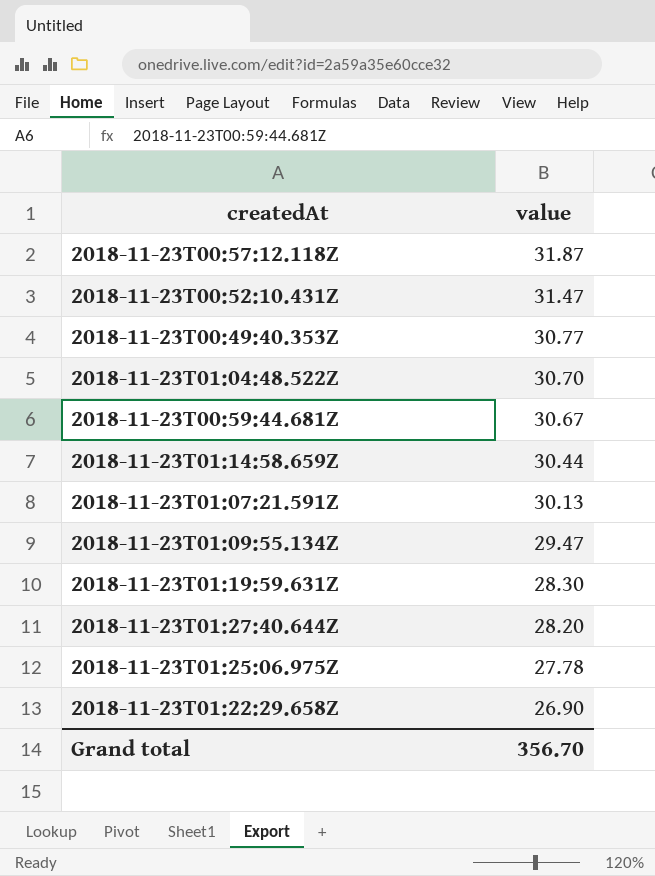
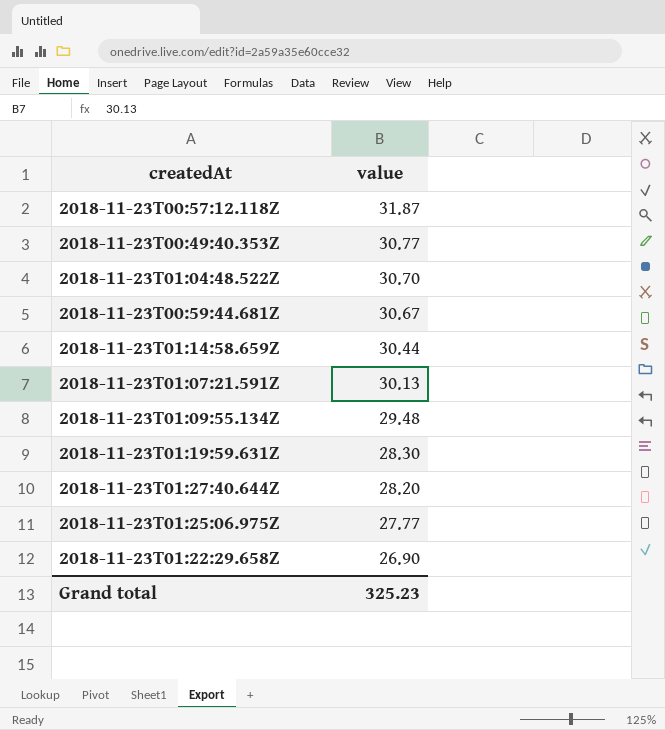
row 2018-11-23T00:52:10.431Z: 31.47 -> none
2018-11-23T01:09:55.134Z | value: 29.47 -> 29.48
2018-11-23T01:25:06.975Z | value: 27.78 -> 27.77
Grand total | value: 356.70 -> 325.23

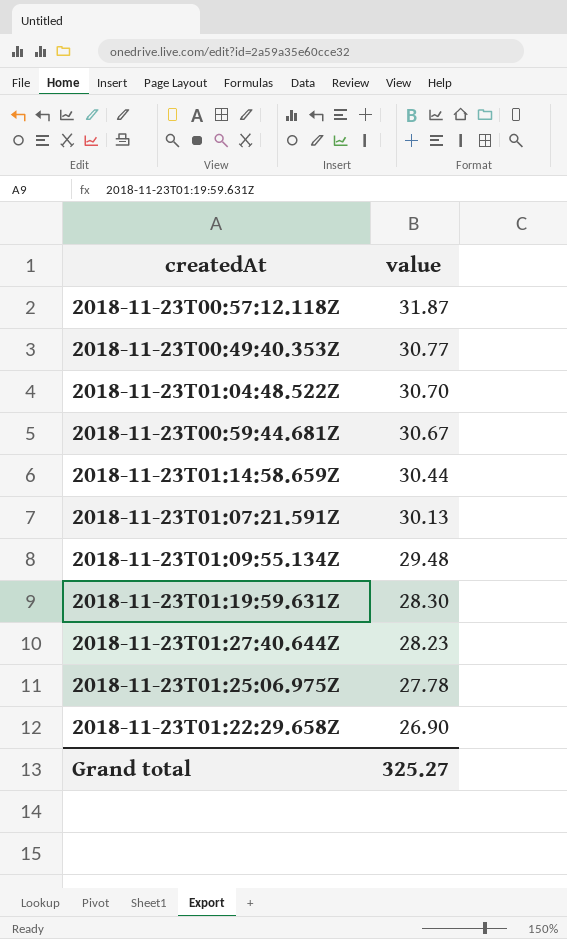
2018-11-23T01:27:40.644Z | value: 28.20 -> 28.23
2018-11-23T01:25:06.975Z | value: 27.77 -> 27.78
Grand total | value: 325.23 -> 325.27

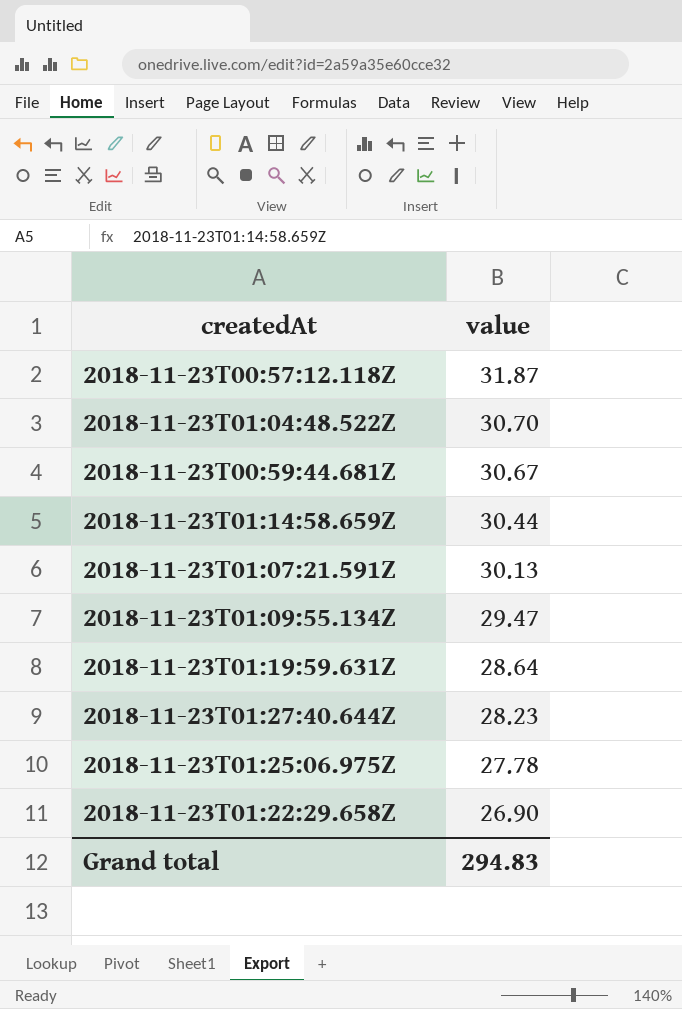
row 2018-11-23T00:49:40.353Z: 30.77 -> none
2018-11-23T01:09:55.134Z | value: 29.48 -> 29.47
2018-11-23T01:19:59.631Z | value: 28.30 -> 28.64
Grand total | value: 325.27 -> 294.83

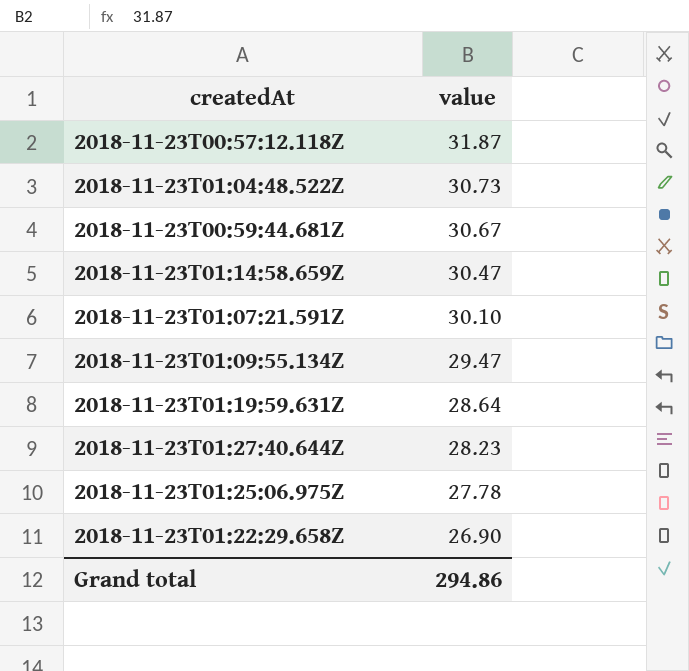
2018-11-23T01:04:48.522Z | value: 30.70 -> 30.73
2018-11-23T01:14:58.659Z | value: 30.44 -> 30.47
2018-11-23T01:07:21.591Z | value: 30.13 -> 30.10
Grand total | value: 294.83 -> 294.86

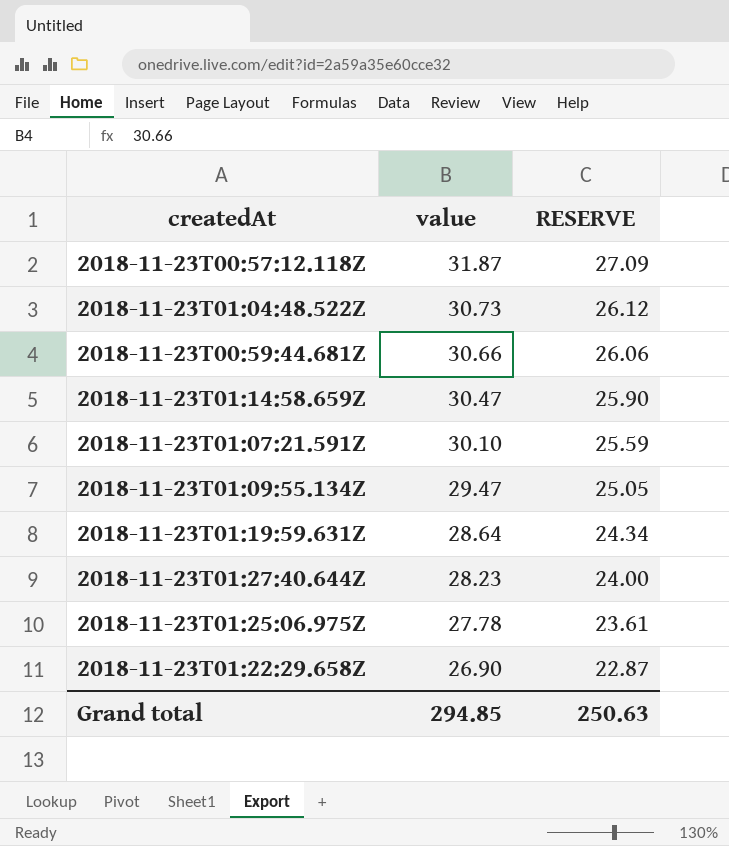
column RESERVE | formula: none -> [value] * 0.85
2018-11-23T00:59:44.681Z | value: 30.67 -> 30.66
Grand total | value: 294.86 -> 294.85

